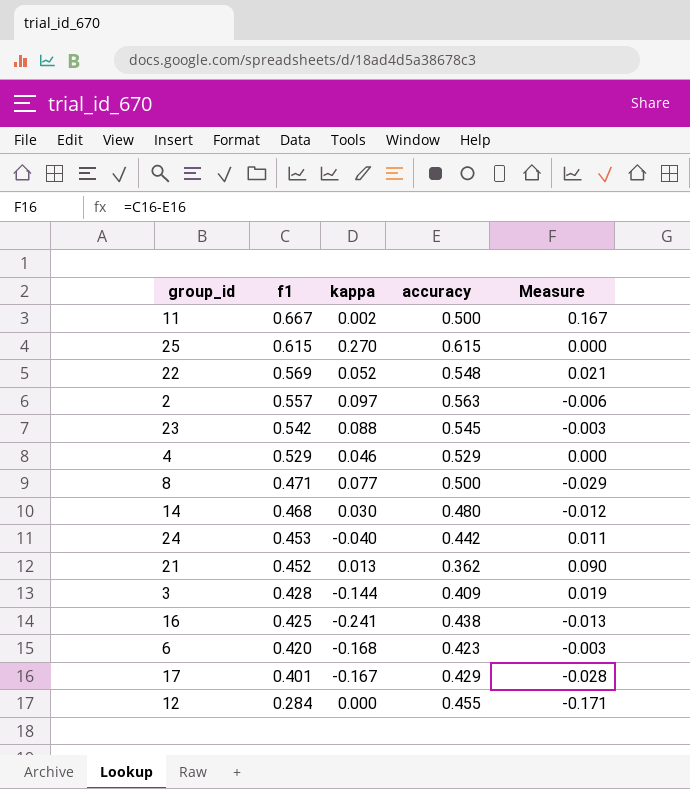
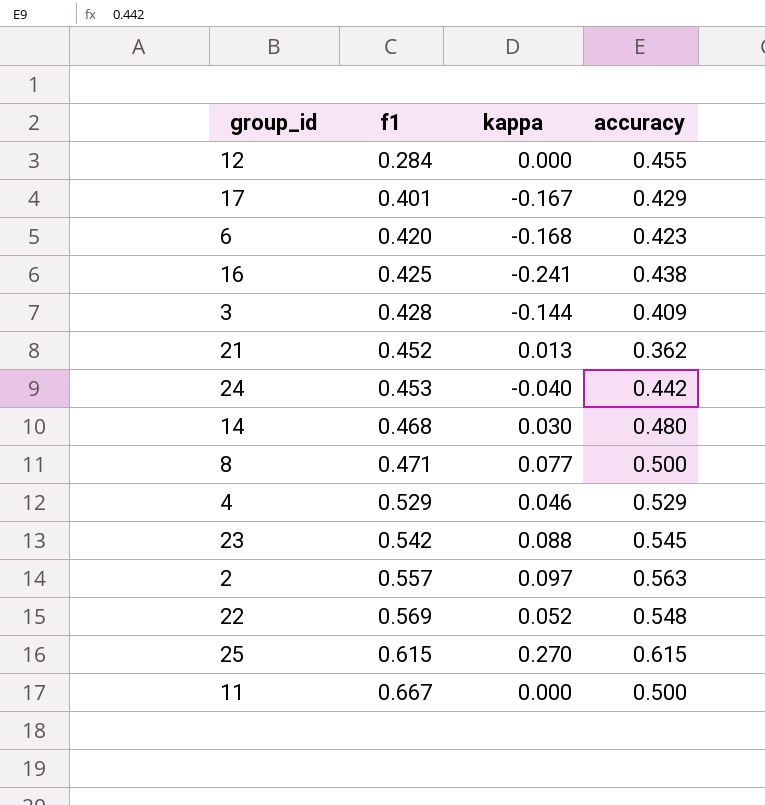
row order: f1 descending -> f1 ascending
column Measure | formula: [f1] - [accuracy] -> none
11 | kappa: 0.002 -> 0.000

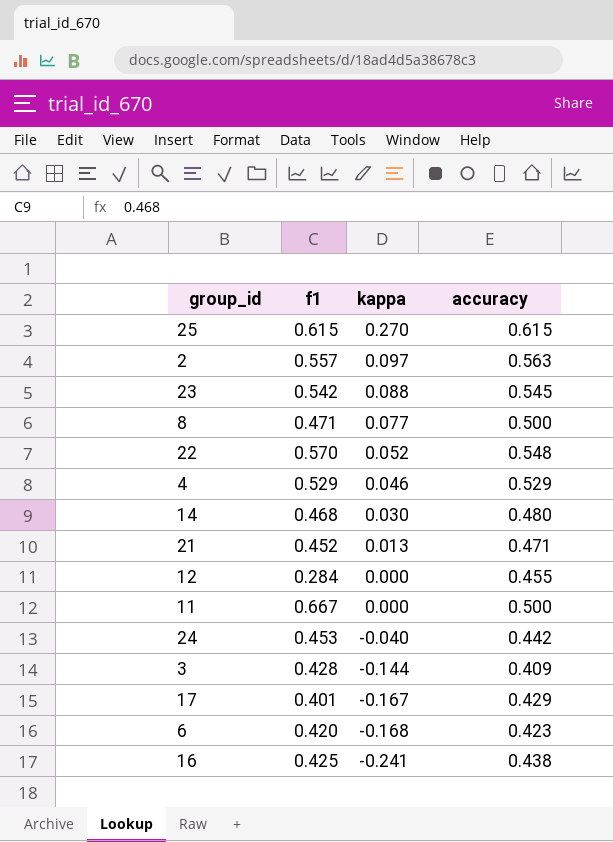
row order: f1 ascending -> kappa descending
22 | f1: 0.569 -> 0.570
21 | accuracy: 0.362 -> 0.471

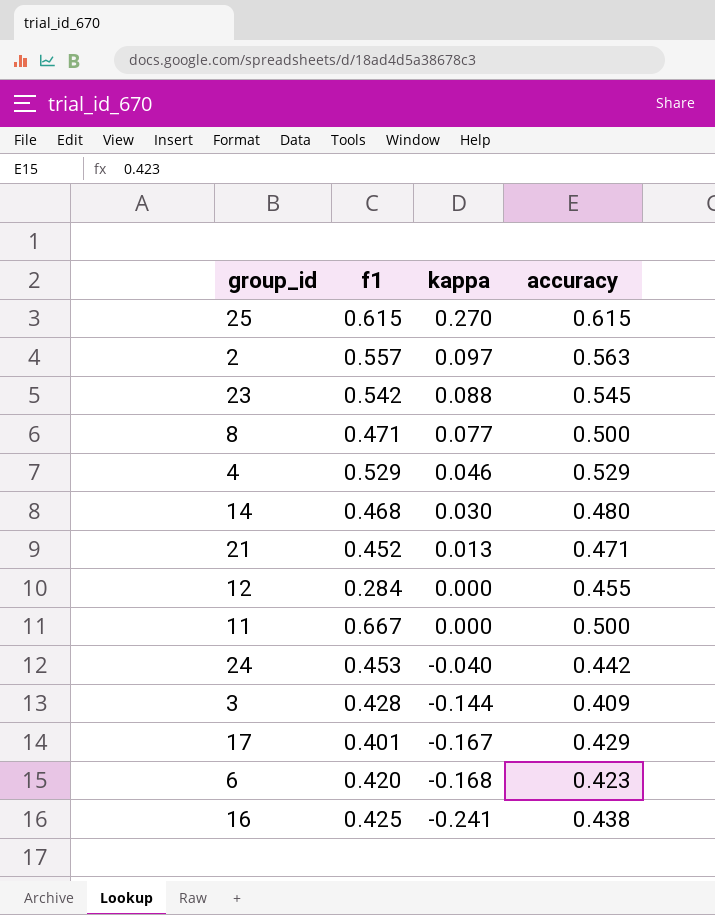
row 22: 0.570 | 0.052 | 0.548 -> none

